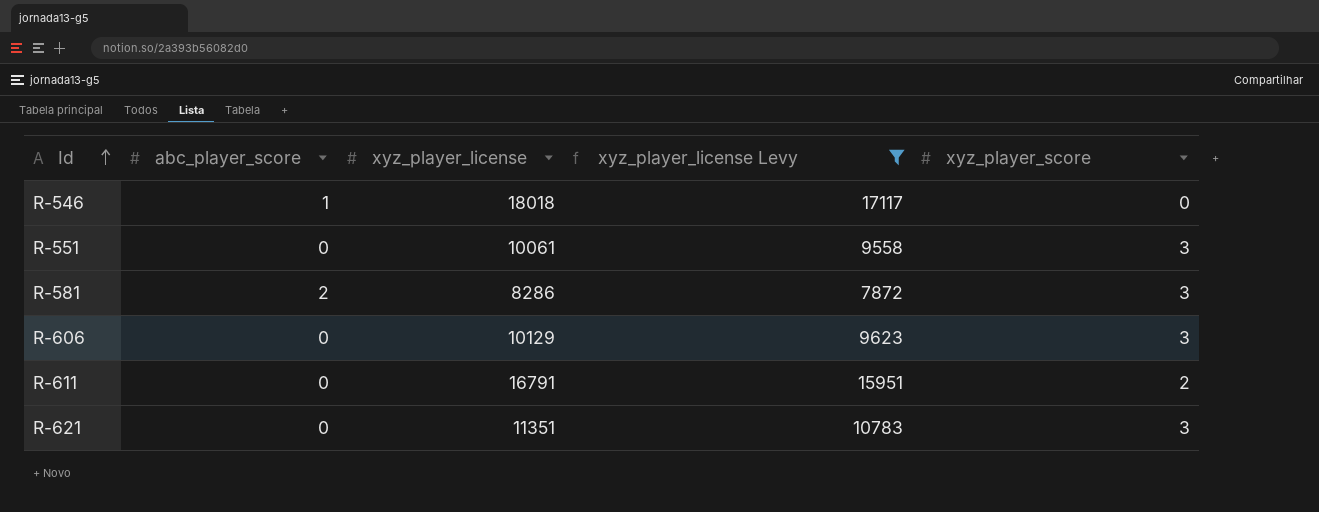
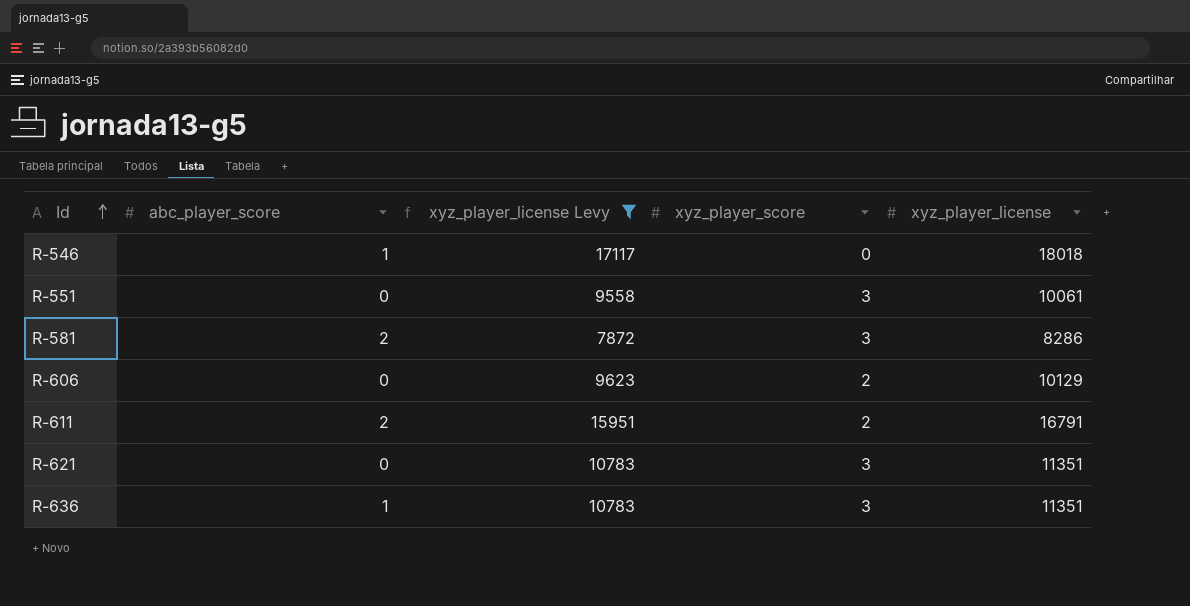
column xyz_player_license | position: 3 -> 5
R-606 | xyz_player_score: 3 -> 2
R-611 | abc_player_score: 0 -> 2
row R-636: none -> 1 | 10783 | 3 | 11351

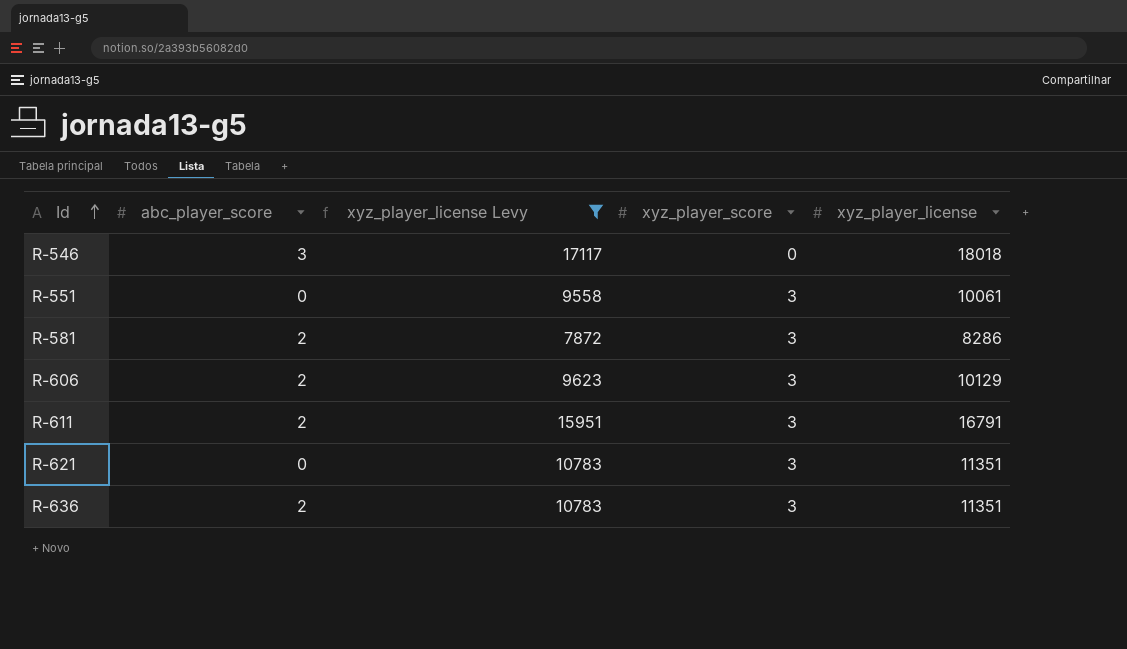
R-546 | abc_player_score: 1 -> 3
R-606 | abc_player_score: 0 -> 2
R-606 | xyz_player_score: 2 -> 3
R-611 | xyz_player_score: 2 -> 3
R-636 | abc_player_score: 1 -> 2

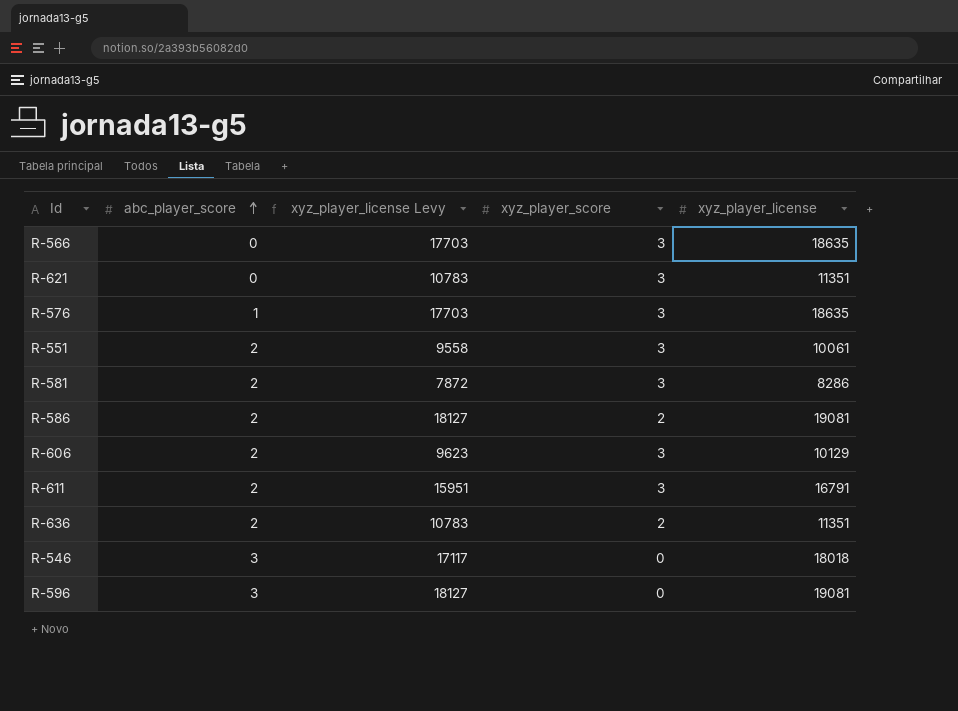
filter: xyz_player_license Levy <= 17117 -> none
row order: Id ascending -> abc_player_score ascending
R-551 | abc_player_score: 0 -> 2
R-636 | xyz_player_score: 3 -> 2

